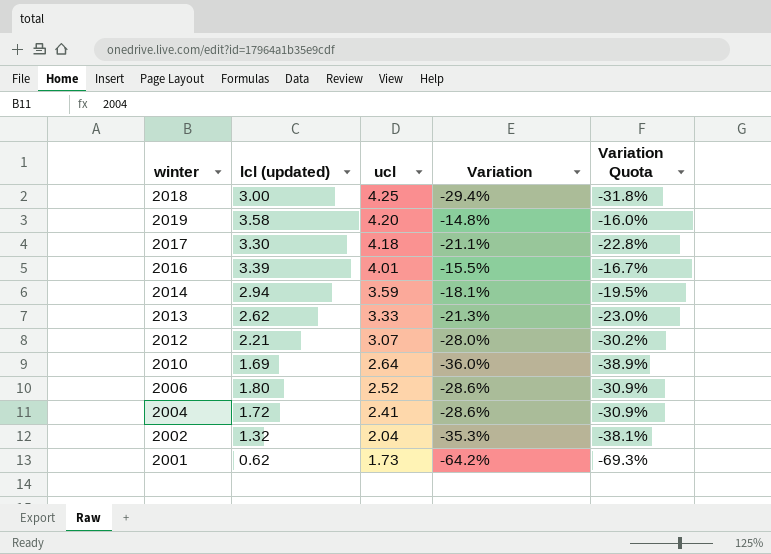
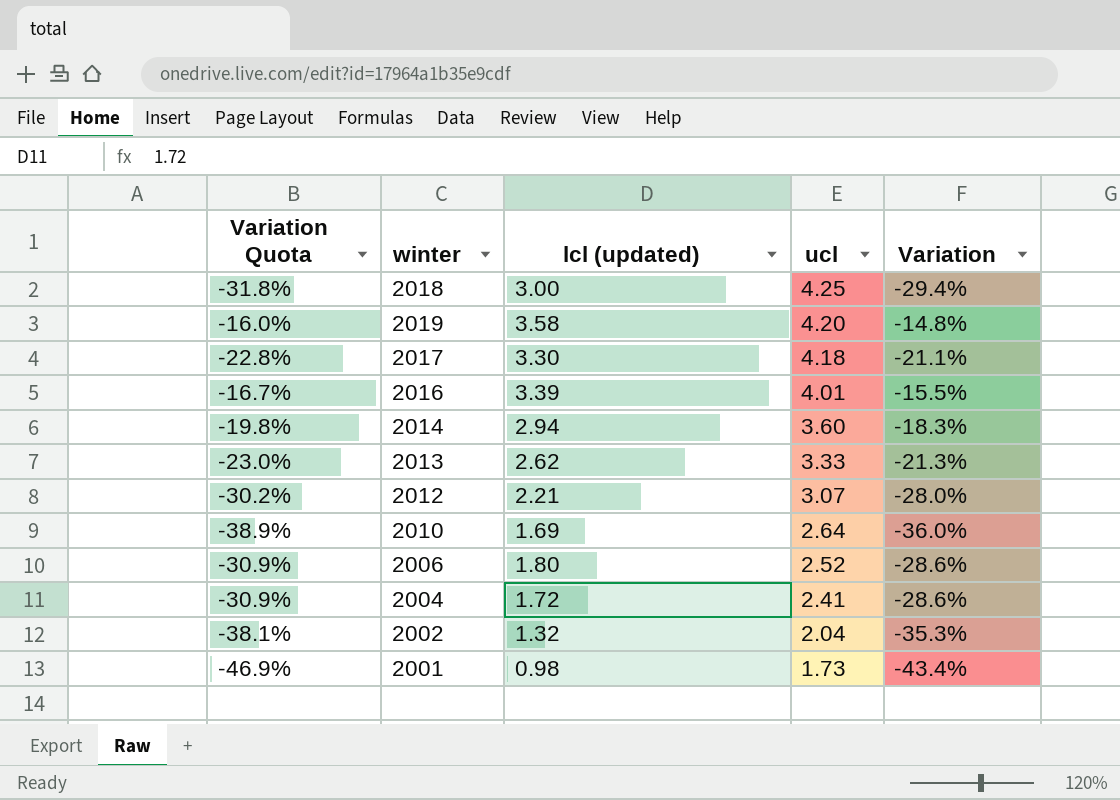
column Variation Quota | position: 5 -> 1
2014 | Variation Quota: -19.5% -> -19.8%
2014 | ucl: 3.59 -> 3.60
2014 | Variation: -18.1% -> -18.3%
2001 | Variation Quota: -69.3% -> -46.9%
2001 | lcl (updated): 0.62 -> 0.98
2001 | Variation: -64.2% -> -43.4%

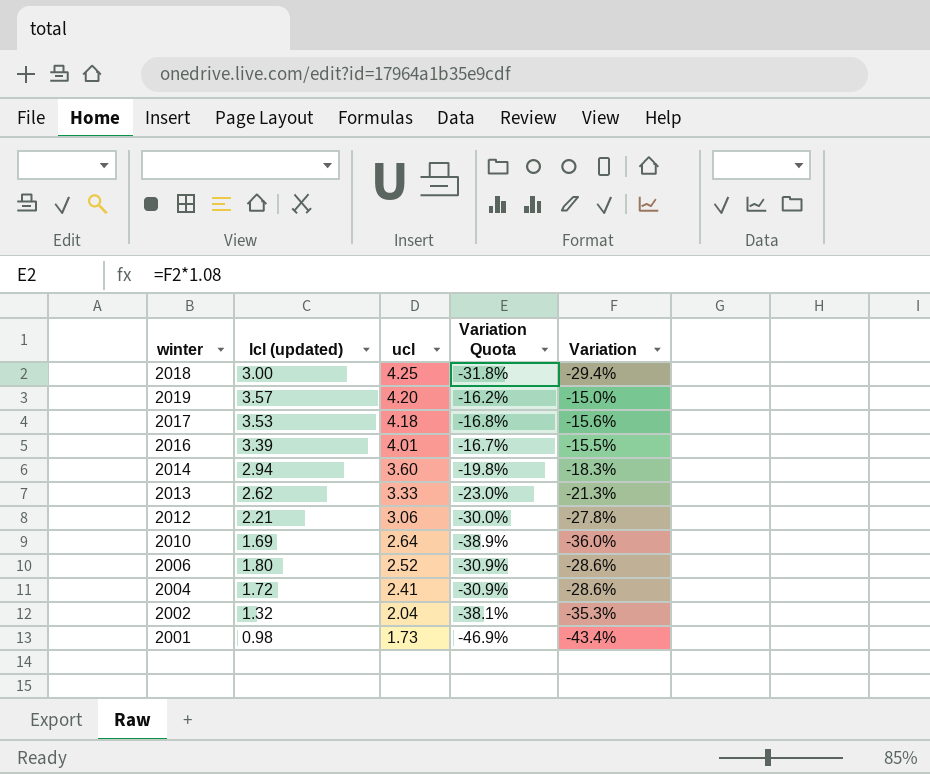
column Variation Quota | position: 1 -> 4
2019 | lcl (updated): 3.58 -> 3.57
2019 | Variation Quota: -16.0% -> -16.2%
2019 | Variation: -14.8% -> -15.0%
2017 | lcl (updated): 3.30 -> 3.53
2017 | Variation Quota: -22.8% -> -16.8%
2017 | Variation: -21.1% -> -15.6%
2012 | ucl: 3.07 -> 3.06
2012 | Variation Quota: -30.2% -> -30.0%
2012 | Variation: -28.0% -> -27.8%

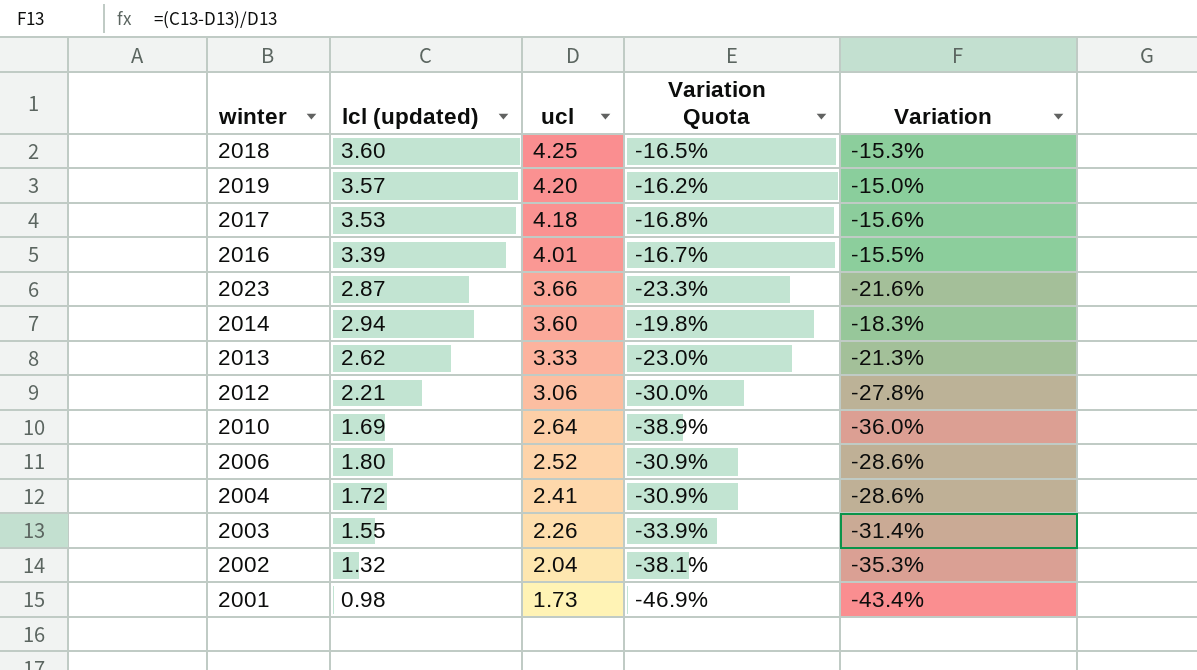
2018 | lcl (updated): 3.00 -> 3.60
2018 | Variation Quota: -31.8% -> -16.5%
2018 | Variation: -29.4% -> -15.3%
row 2023: none -> 2.87 | 3.66 | -23.3% | -21.6%
row 2003: none -> 1.55 | 2.26 | -33.9% | -31.4%

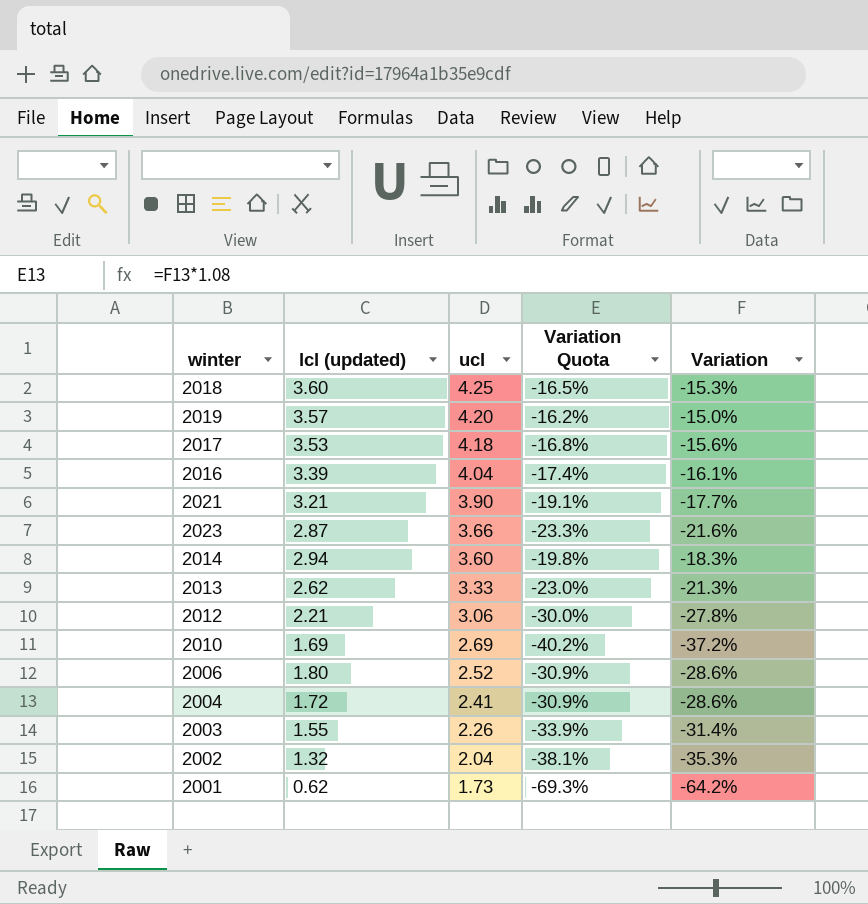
2016 | ucl: 4.01 -> 4.04
2016 | Variation Quota: -16.7% -> -17.4%
2016 | Variation: -15.5% -> -16.1%
row 2021: none -> 3.21 | 3.90 | -19.1% | -17.7%
2010 | ucl: 2.64 -> 2.69
2010 | Variation Quota: -38.9% -> -40.2%
2010 | Variation: -36.0% -> -37.2%
2001 | lcl (updated): 0.98 -> 0.62
2001 | Variation Quota: -46.9% -> -69.3%
2001 | Variation: -43.4% -> -64.2%

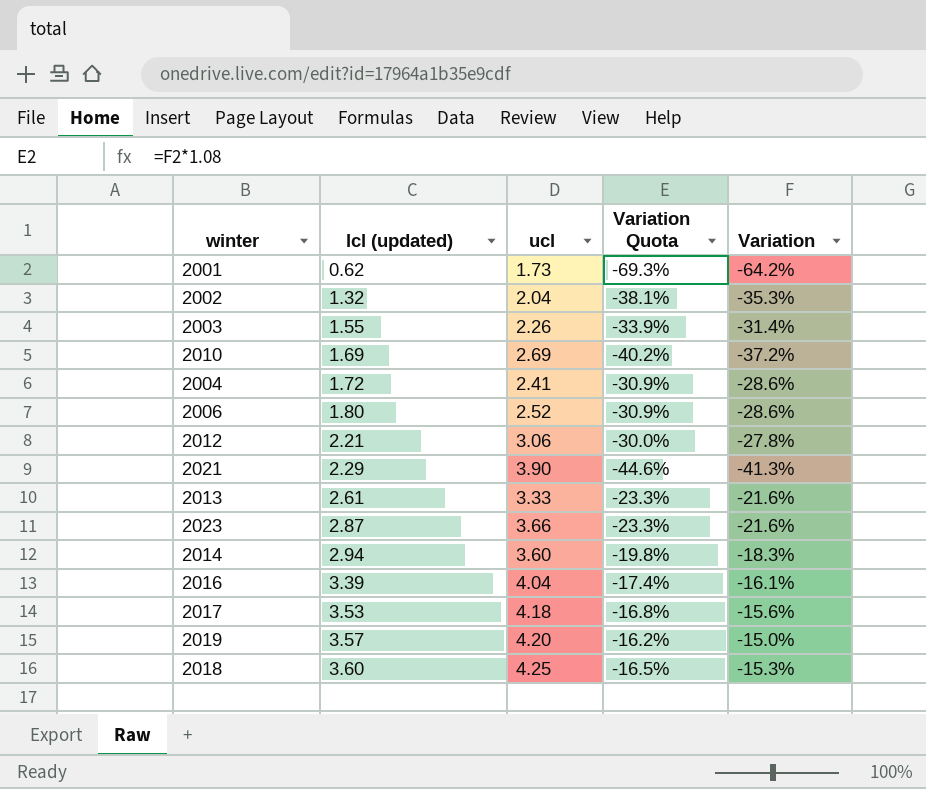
row order: ucl descending -> lcl (updated) ascending
2021 | lcl (updated): 3.21 -> 2.29
2021 | Variation Quota: -19.1% -> -44.6%
2021 | Variation: -17.7% -> -41.3%
2013 | lcl (updated): 2.62 -> 2.61
2013 | Variation Quota: -23.0% -> -23.3%
2013 | Variation: -21.3% -> -21.6%

